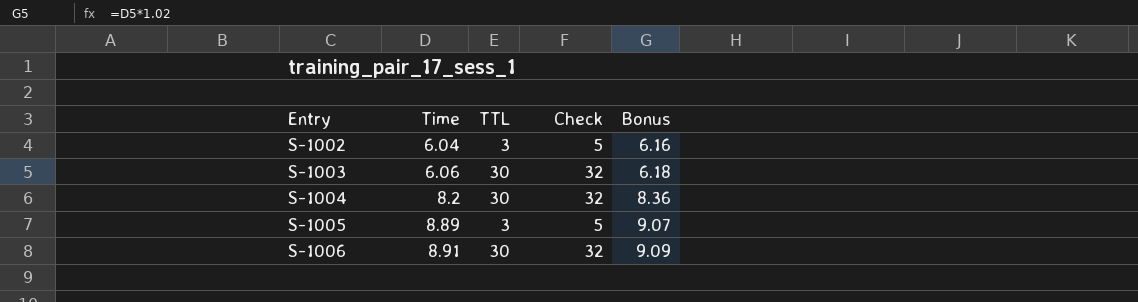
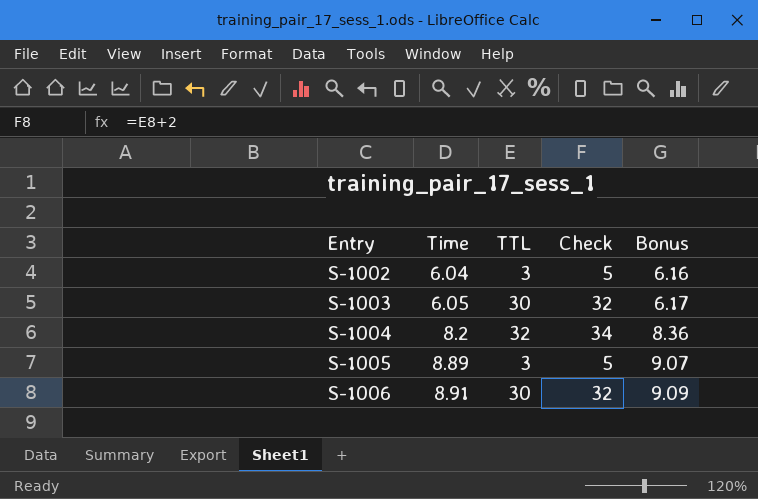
S-1003 | Time: 6.06 -> 6.05
S-1003 | Bonus: 6.18 -> 6.17
S-1004 | TTL: 30 -> 32
S-1004 | Check: 32 -> 34

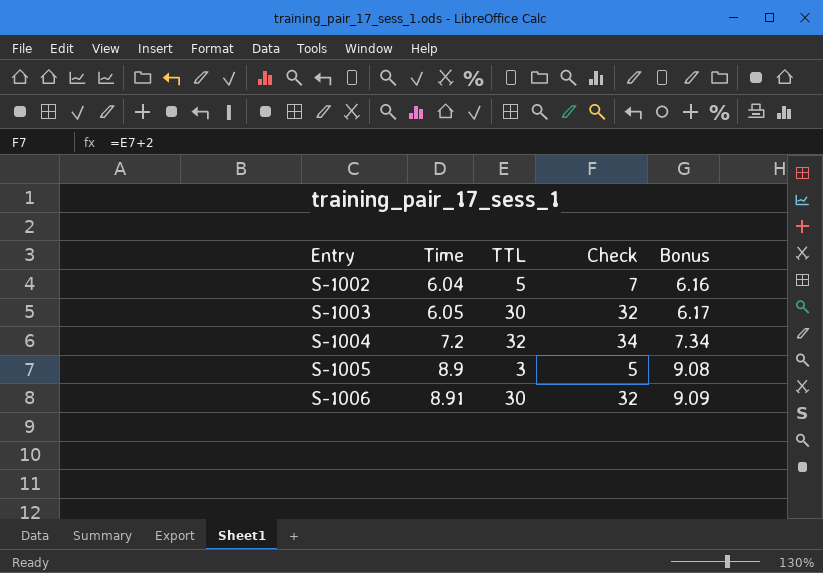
S-1002 | TTL: 3 -> 5
S-1002 | Check: 5 -> 7
S-1004 | Time: 8.2 -> 7.2
S-1004 | Bonus: 8.36 -> 7.34
S-1005 | Time: 8.89 -> 8.9
S-1005 | Bonus: 9.07 -> 9.08

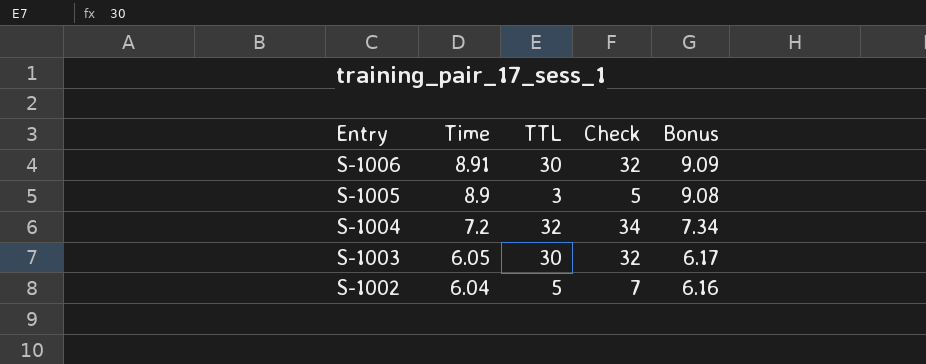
row order: Entry ascending -> Entry descending

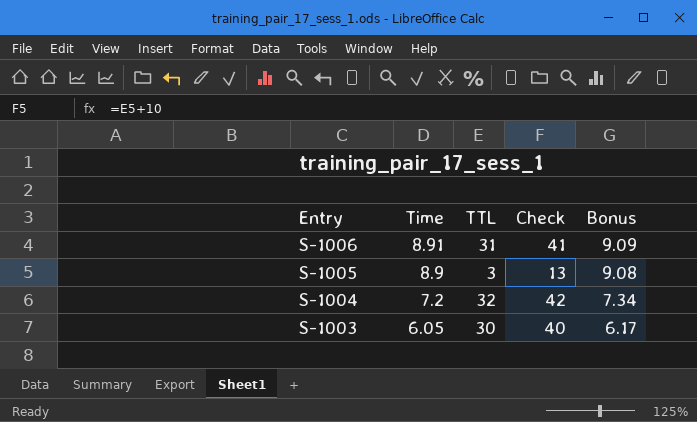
column Check | formula: [TTL] + 2 -> [TTL] + 10
row S-1002: 6.04 | 5 | 7 | 6.16 -> none
S-1006 | TTL: 30 -> 31

